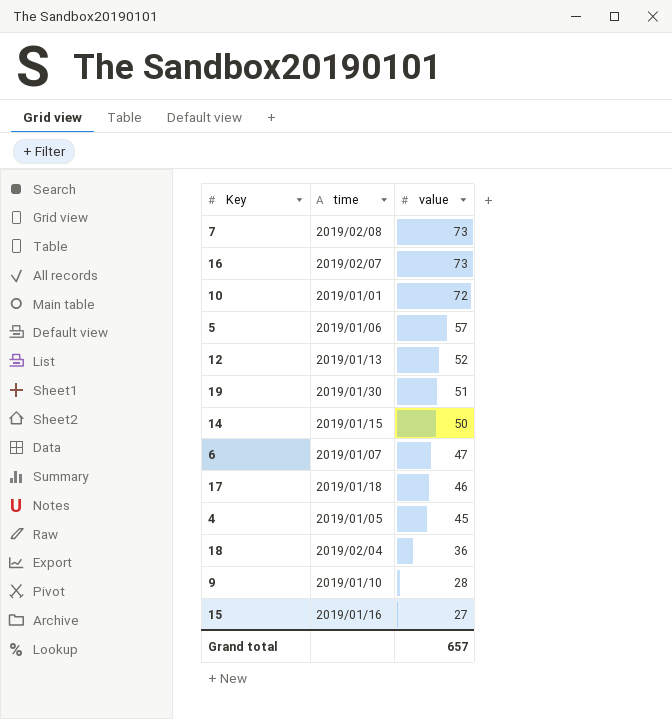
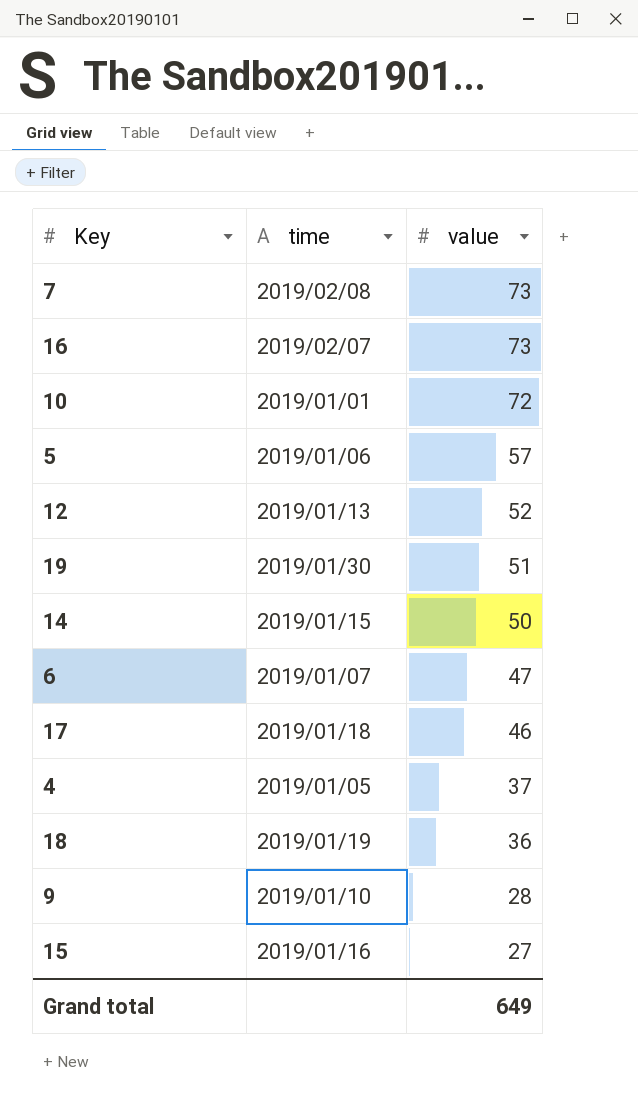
4 | value: 45 -> 37
18 | time: 2019/02/04 -> 2019/01/19
Grand total | value: 657 -> 649

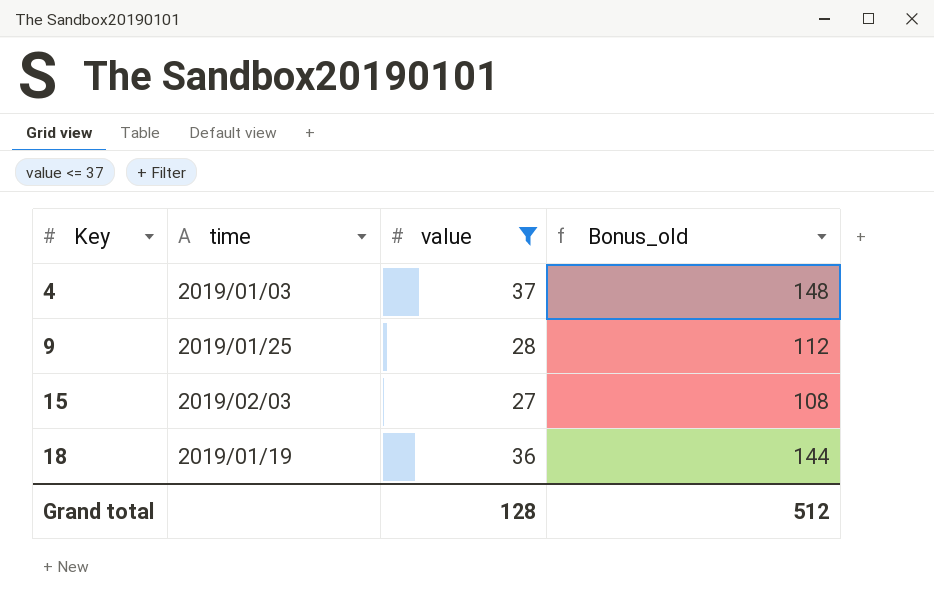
filter: none -> value <= 37
row order: value descending -> Key ascending
column Bonus_old | formula: none -> [value] * 4
4 | time: 2019/01/05 -> 2019/01/03
9 | time: 2019/01/10 -> 2019/01/25
15 | time: 2019/01/16 -> 2019/02/03
Grand total | value: 649 -> 128

